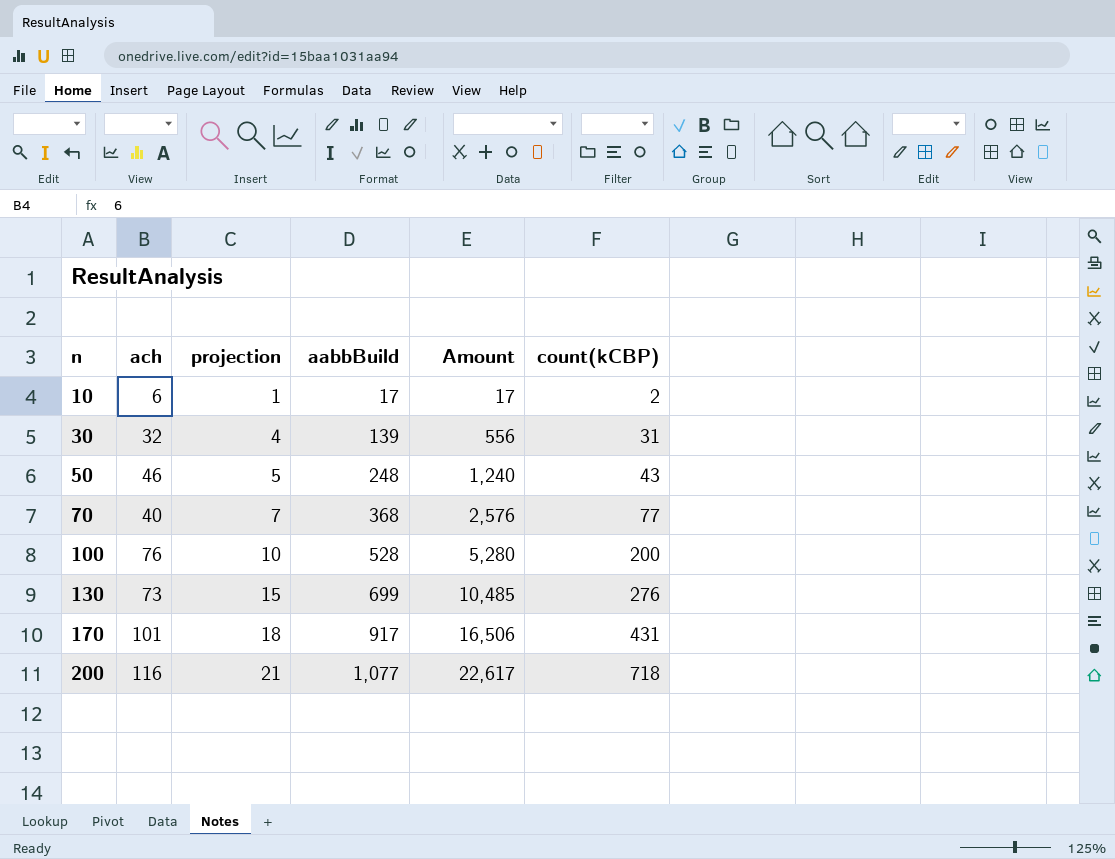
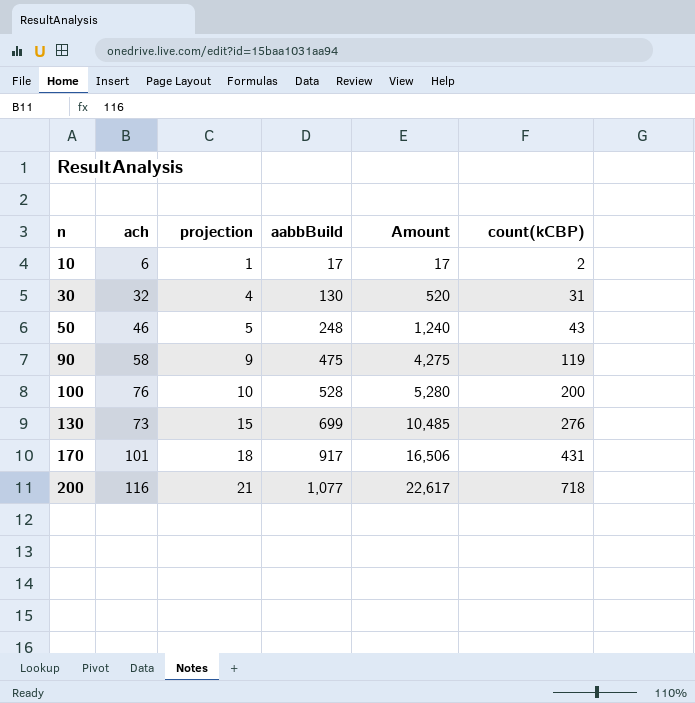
row 70: 40 | 7 | 368 | 2,576 | 77 -> none
30 | aabbBuild: 139 -> 130
30 | Amount: 556 -> 520
row 90: none -> 58 | 9 | 475 | 4,275 | 119

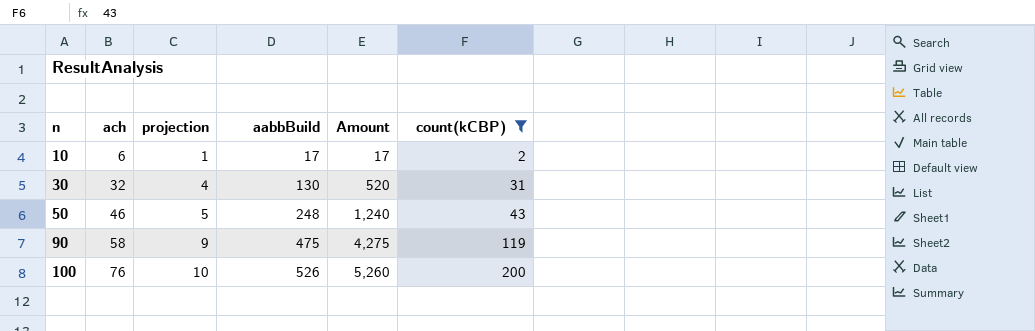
filter: none -> count(kCBP) <= 200
100 | aabbBuild: 528 -> 526
100 | Amount: 5,280 -> 5,260

